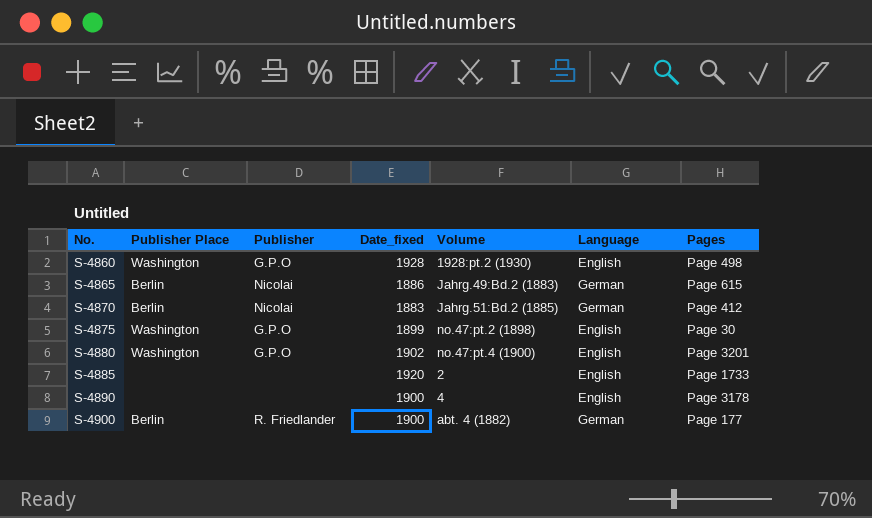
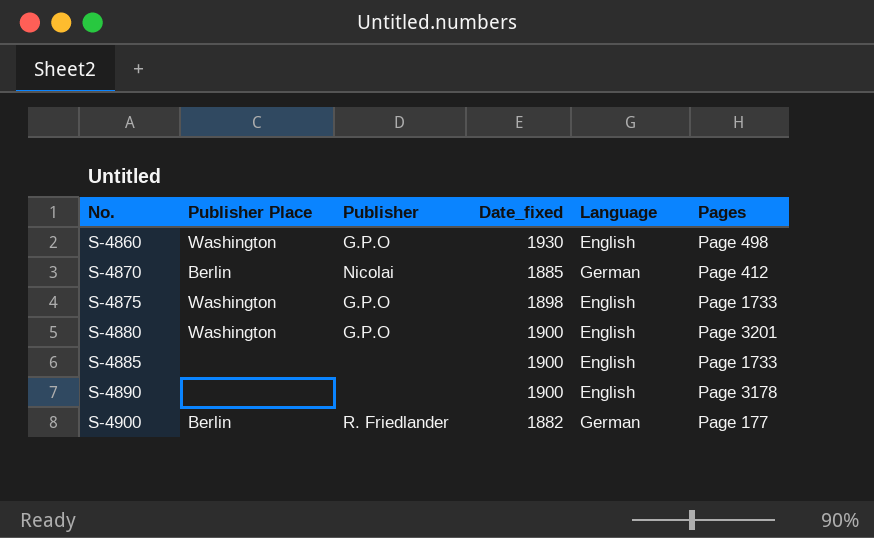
column Volume | position: 5 -> none
row S-4865: Berlin | Nicolai | 1886 | Jahrg.49:Bd.2 (1883) | German | Page 615 -> none
S-4860 | Date_fixed: 1928 -> 1930
S-4870 | Date_fixed: 1883 -> 1885
S-4875 | Date_fixed: 1899 -> 1898
S-4875 | Pages: Page 30 -> Page 1733
S-4880 | Date_fixed: 1902 -> 1900
S-4885 | Date_fixed: 1920 -> 1900
S-4900 | Date_fixed: 1900 -> 1882

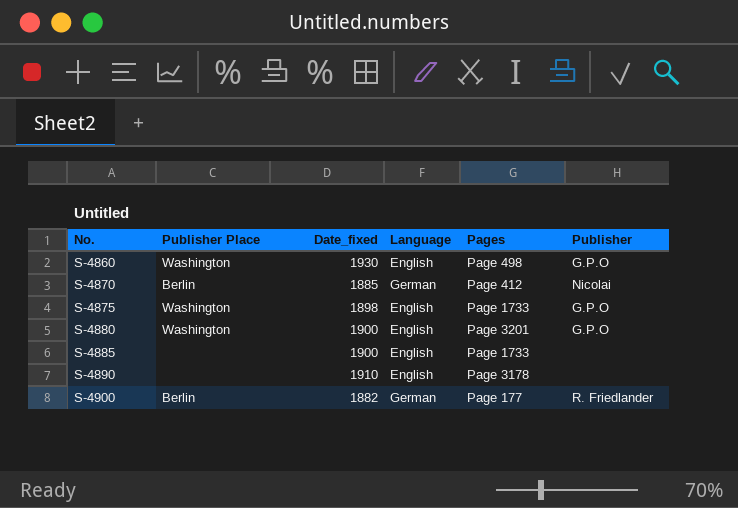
column Publisher | position: 3 -> 6
S-4890 | Date_fixed: 1900 -> 1910

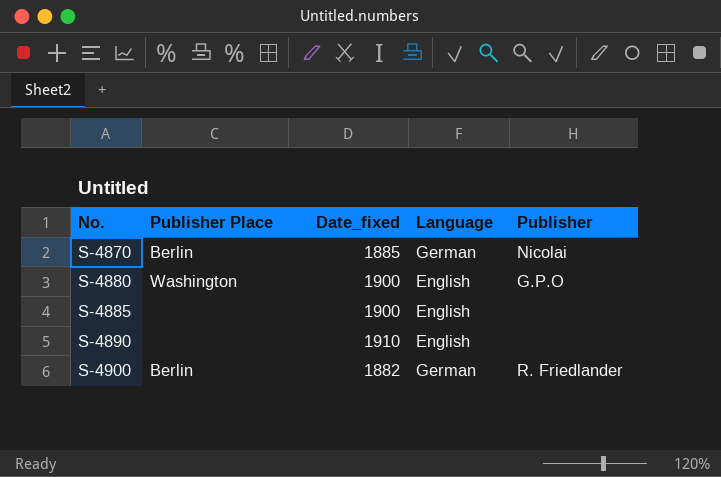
column Pages | position: 5 -> none
row S-4860: Washington | 1930 | English | Page 498 | G.P.O -> none
row S-4875: Washington | 1898 | English | Page 1733 | G.P.O -> none

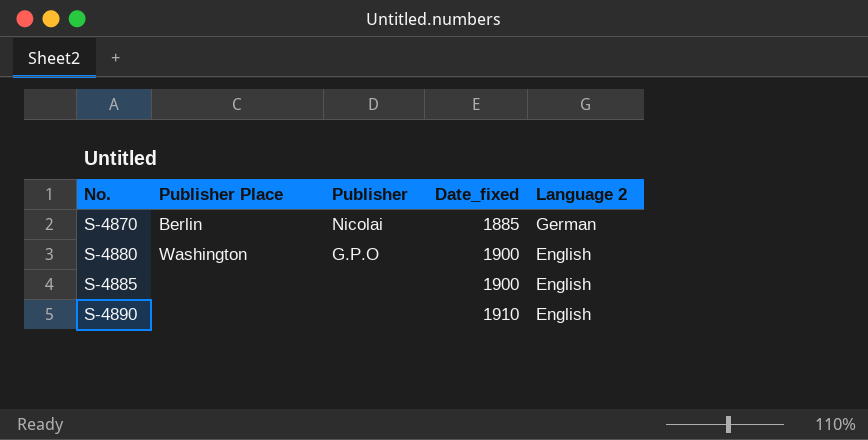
column Publisher | position: 5 -> 3
column name: Language -> Language 2
row S-4900: Berlin | 1882 | German | R. Friedlander -> none

